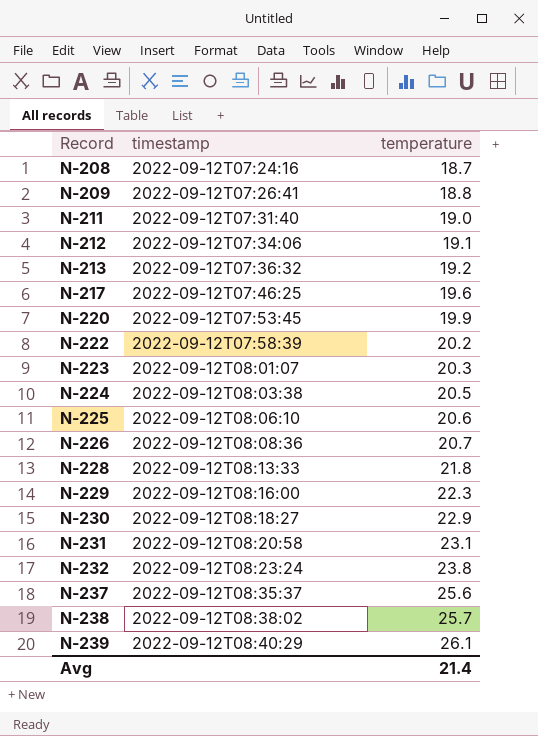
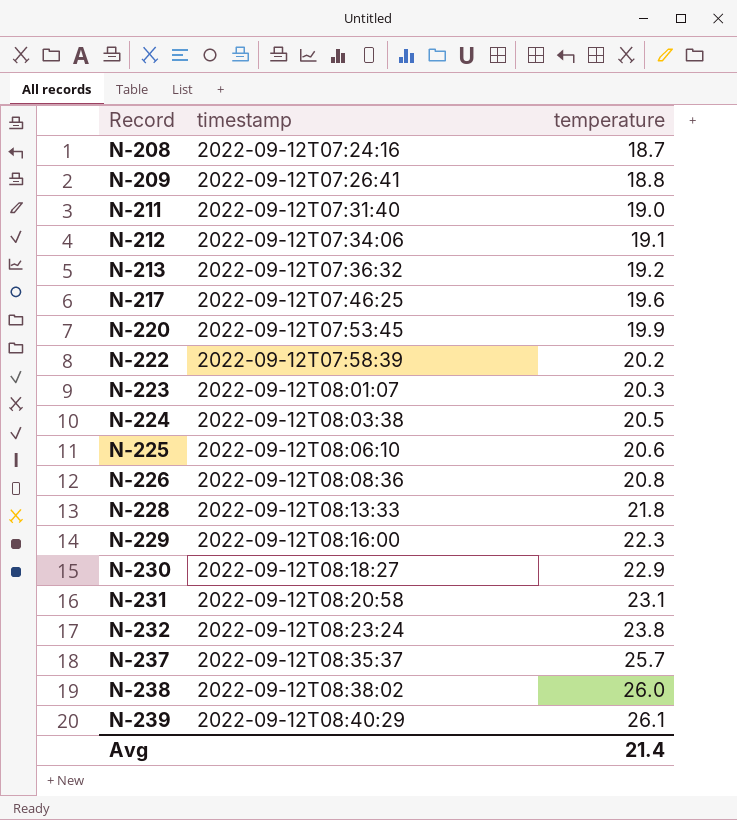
N-226 | temperature: 20.7 -> 20.8
N-237 | temperature: 25.6 -> 25.7
N-238 | temperature: 25.7 -> 26.0

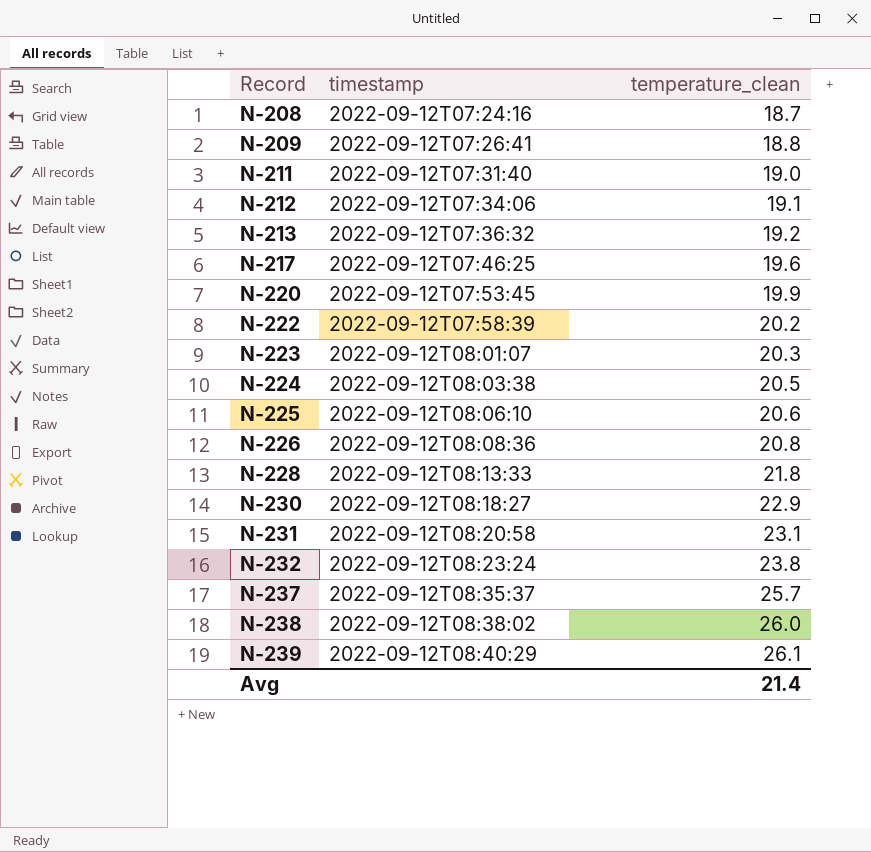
column name: temperature -> temperature_clean
row N-229: 2022-09-12T08:16:00 | 22.3 -> none

